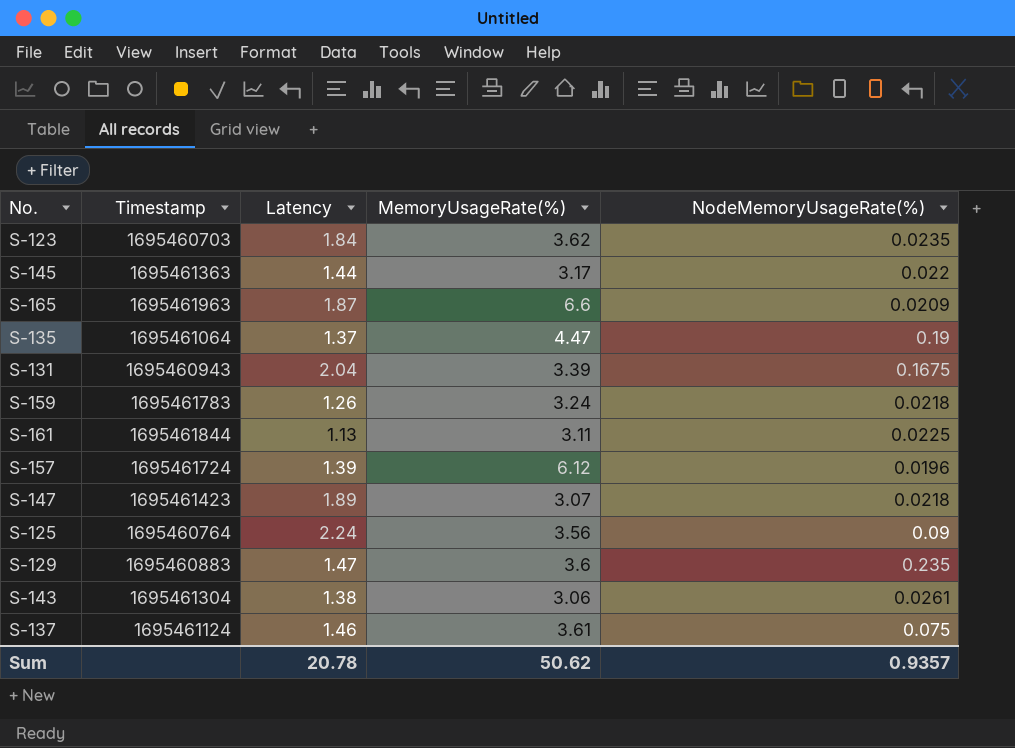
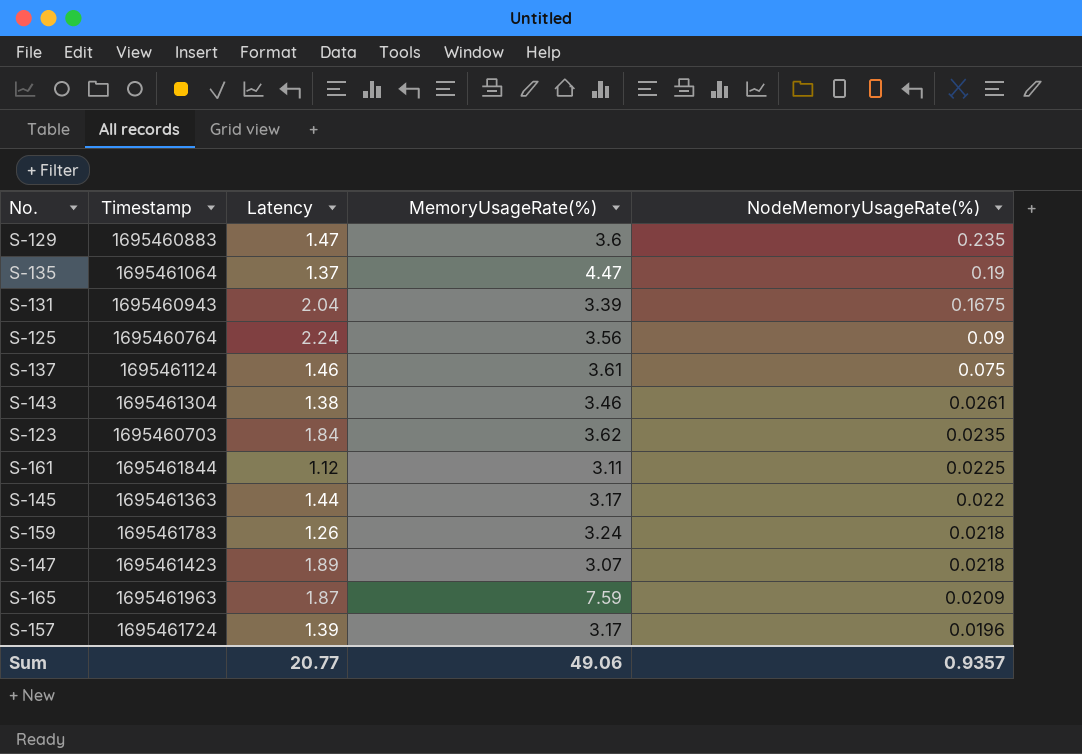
row order: none -> NodeMemoryUsageRate(%) descending
S-143 | MemoryUsageRate(%): 3.06 -> 3.46
S-161 | Latency: 1.13 -> 1.12
S-165 | MemoryUsageRate(%): 6.6 -> 7.59
S-157 | MemoryUsageRate(%): 6.12 -> 3.17
Sum | Latency: 20.78 -> 20.77
Sum | MemoryUsageRate(%): 50.62 -> 49.06

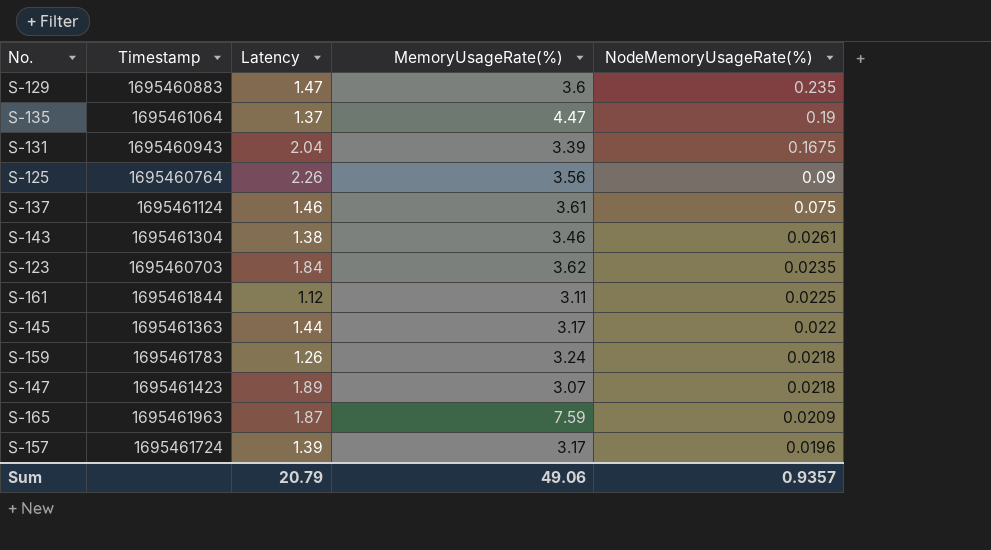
S-125 | Latency: 2.24 -> 2.26
Sum | Latency: 20.77 -> 20.79

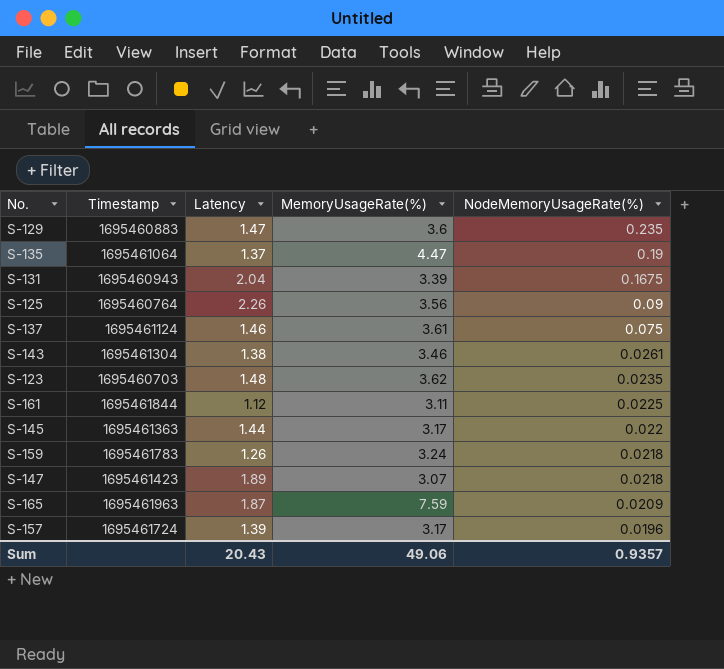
S-123 | Latency: 1.84 -> 1.48
Sum | Latency: 20.79 -> 20.43

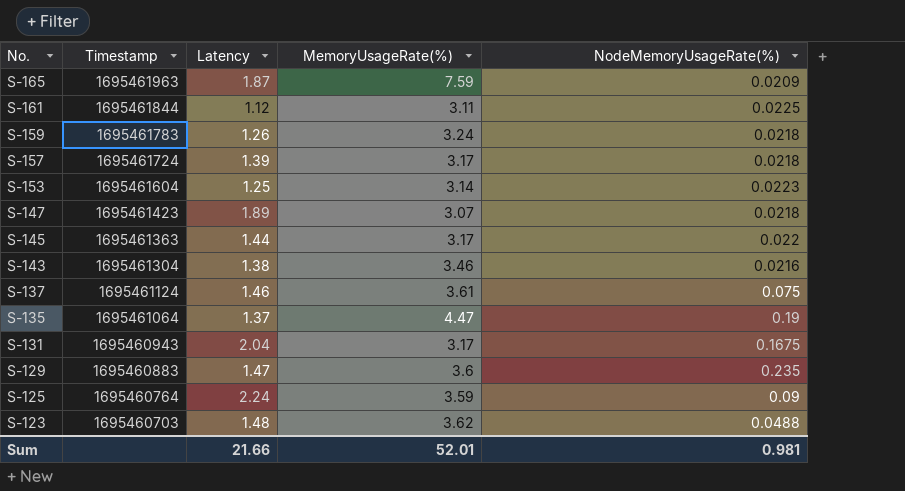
row order: NodeMemoryUsageRate(%) descending -> No. descending
S-157 | NodeMemoryUsageRate(%): 0.0196 -> 0.0218
row S-153: none -> 1695461604 | 1.25 | 3.14 | 0.0223
S-143 | NodeMemoryUsageRate(%): 0.0261 -> 0.0216
S-131 | MemoryUsageRate(%): 3.39 -> 3.17
S-125 | Latency: 2.26 -> 2.24
S-125 | MemoryUsageRate(%): 3.56 -> 3.59
S-123 | NodeMemoryUsageRate(%): 0.0235 -> 0.0488
Sum | Latency: 20.43 -> 21.66
Sum | MemoryUsageRate(%): 49.06 -> 52.01
Sum | NodeMemoryUsageRate(%): 0.9357 -> 0.981

